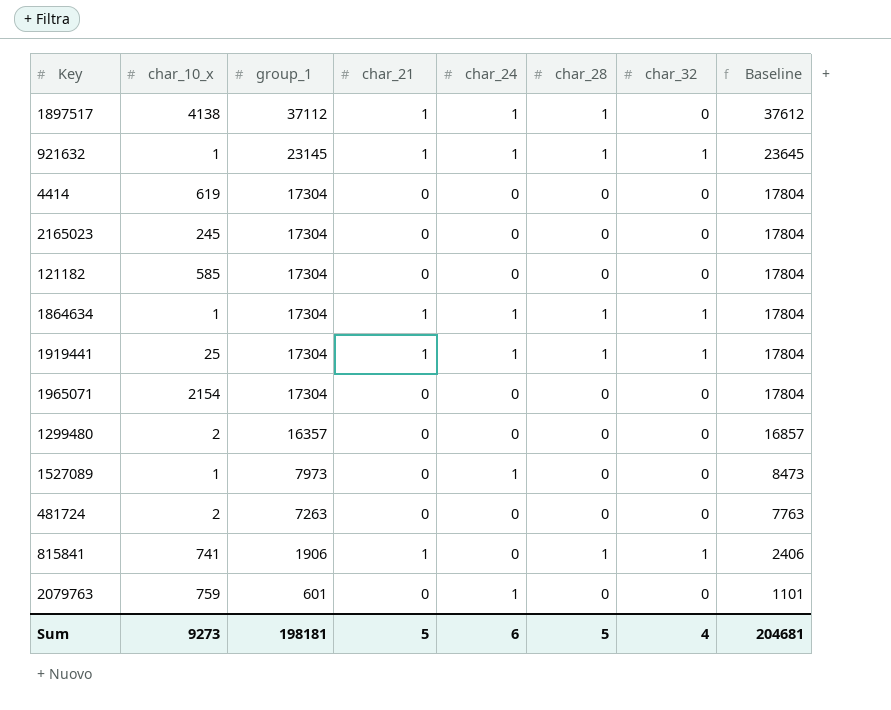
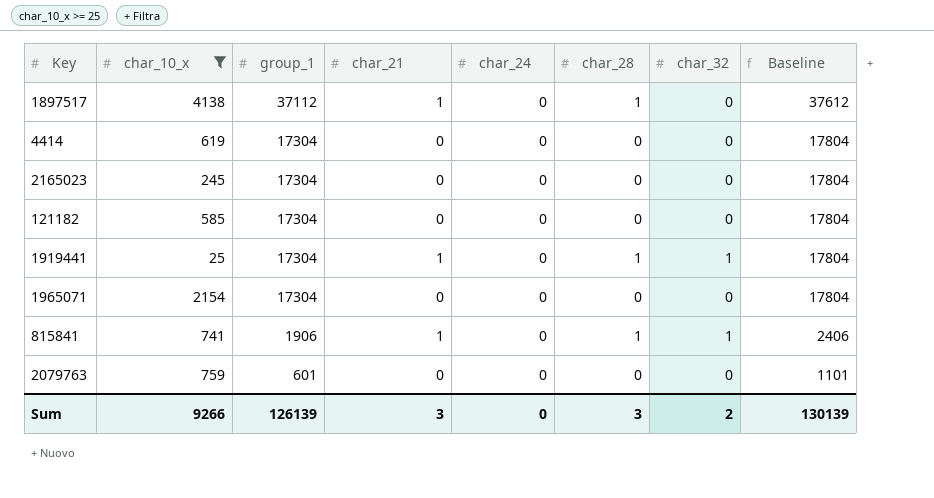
filter: none -> char_10_x >= 25
1897517 | char_24: 1 -> 0
1919441 | char_24: 1 -> 0
2079763 | char_24: 1 -> 0
Sum | char_10_x: 9273 -> 9266
Sum | group_1: 198181 -> 126139
Sum | char_21: 5 -> 3
Sum | char_24: 6 -> 0
Sum | char_28: 5 -> 3
Sum | char_32: 4 -> 2
Sum | Baseline: 204681 -> 130139

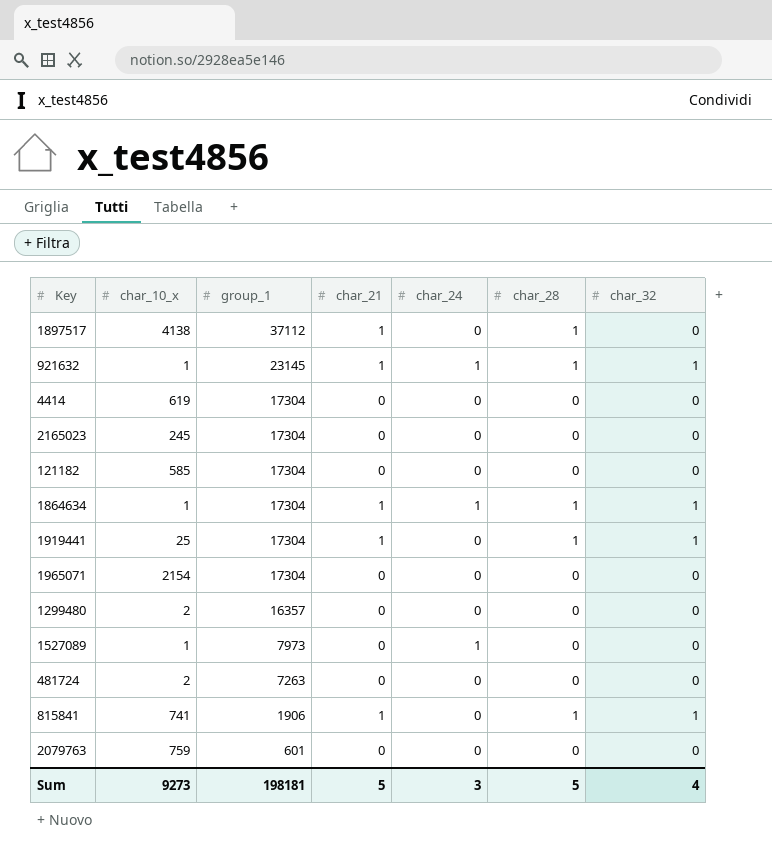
filter: char_10_x >= 25 -> none
column Baseline | formula: [group_1] + 500 -> none
Sum | char_10_x: 9266 -> 9273
Sum | group_1: 126139 -> 198181
Sum | char_21: 3 -> 5
Sum | char_24: 0 -> 3
Sum | char_28: 3 -> 5
Sum | char_32: 2 -> 4

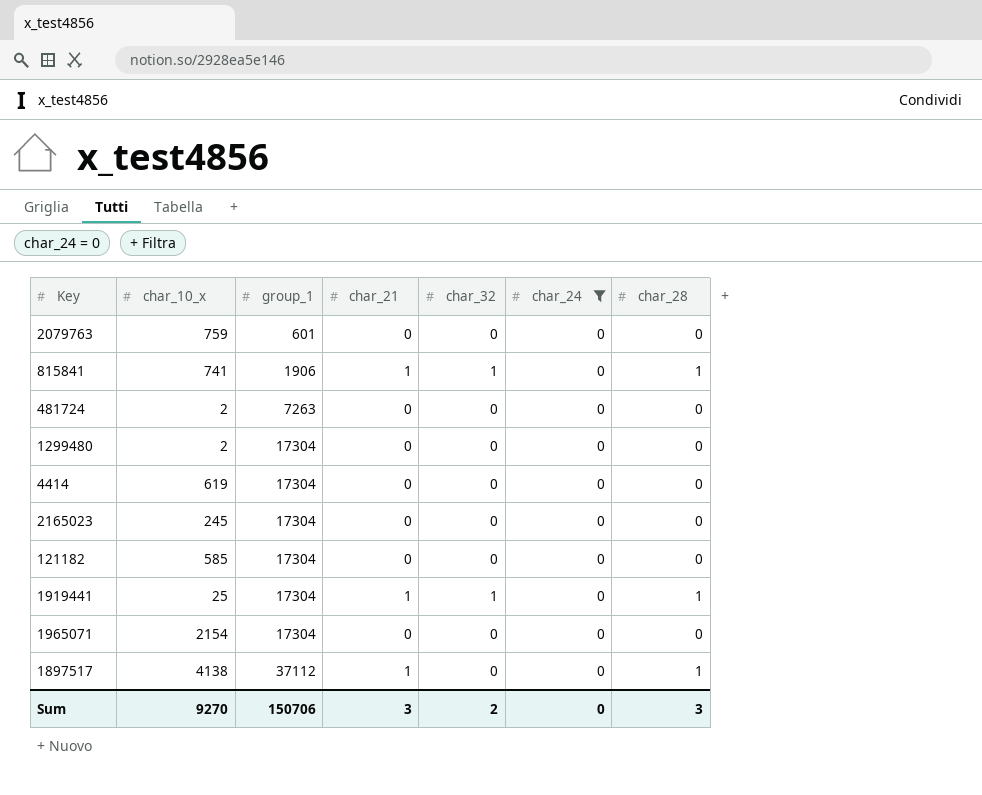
filter: none -> char_24 = 0
row order: group_1 descending -> group_1 ascending
column char_32 | position: 7 -> 5
1299480 | group_1: 16357 -> 17304
Sum | char_10_x: 9273 -> 9270
Sum | group_1: 198181 -> 150706
Sum | char_21: 5 -> 3
Sum | char_32: 4 -> 2
Sum | char_24: 3 -> 0
Sum | char_28: 5 -> 3

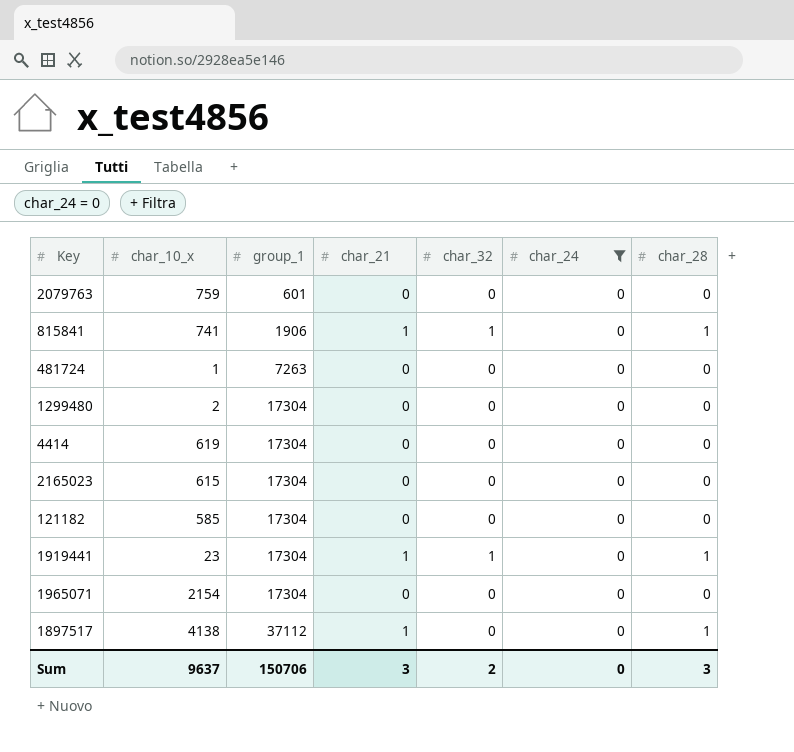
481724 | char_10_x: 2 -> 1
2165023 | char_10_x: 245 -> 615
1919441 | char_10_x: 25 -> 23
Sum | char_10_x: 9270 -> 9637

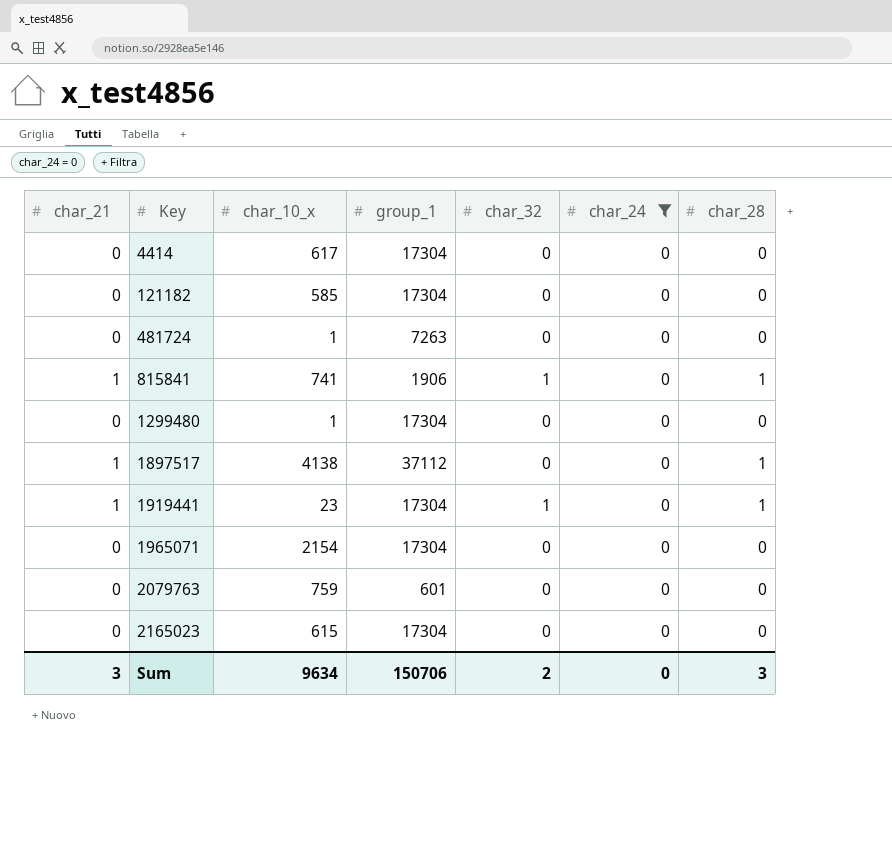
row order: group_1 ascending -> Key ascending
column char_21 | position: 4 -> 1
4414 | char_10_x: 619 -> 617
1299480 | char_10_x: 2 -> 1
Sum | char_10_x: 9637 -> 9634

